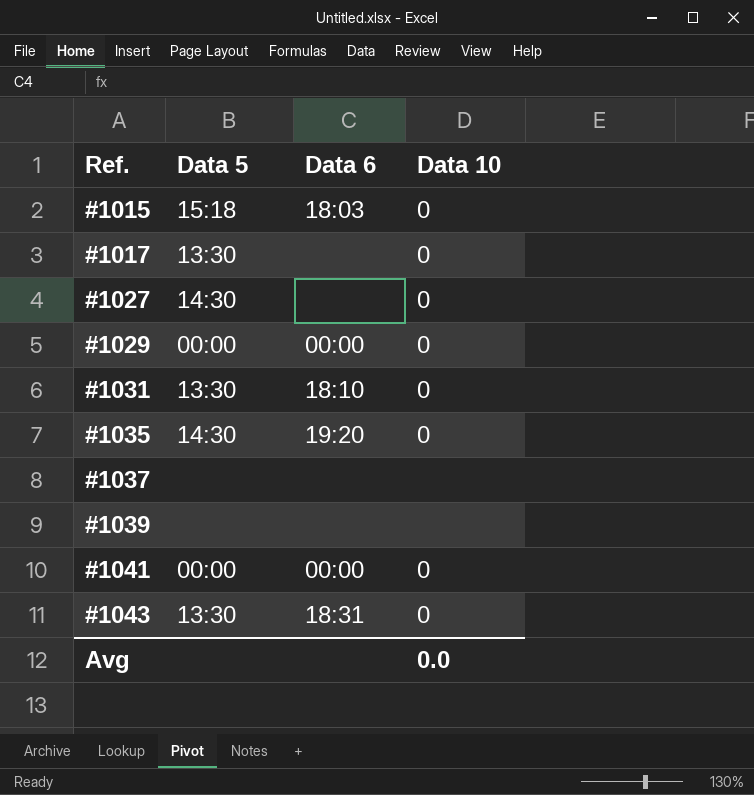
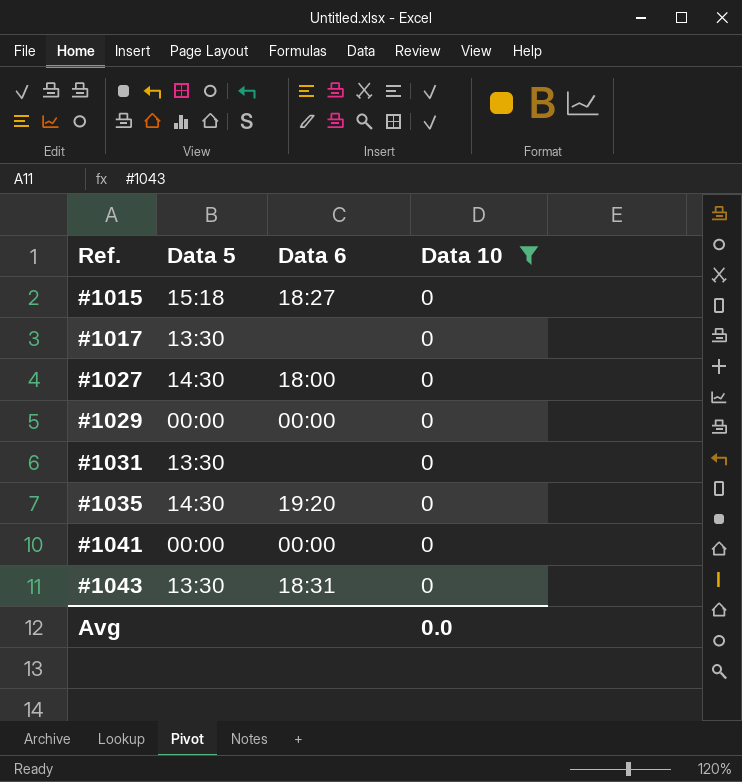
filter: none -> Data 10 = 0
#1015 | Data 6: 18:03 -> 18:27
#1027 | Data 6: none -> 18:00
#1031 | Data 6: 18:10 -> none

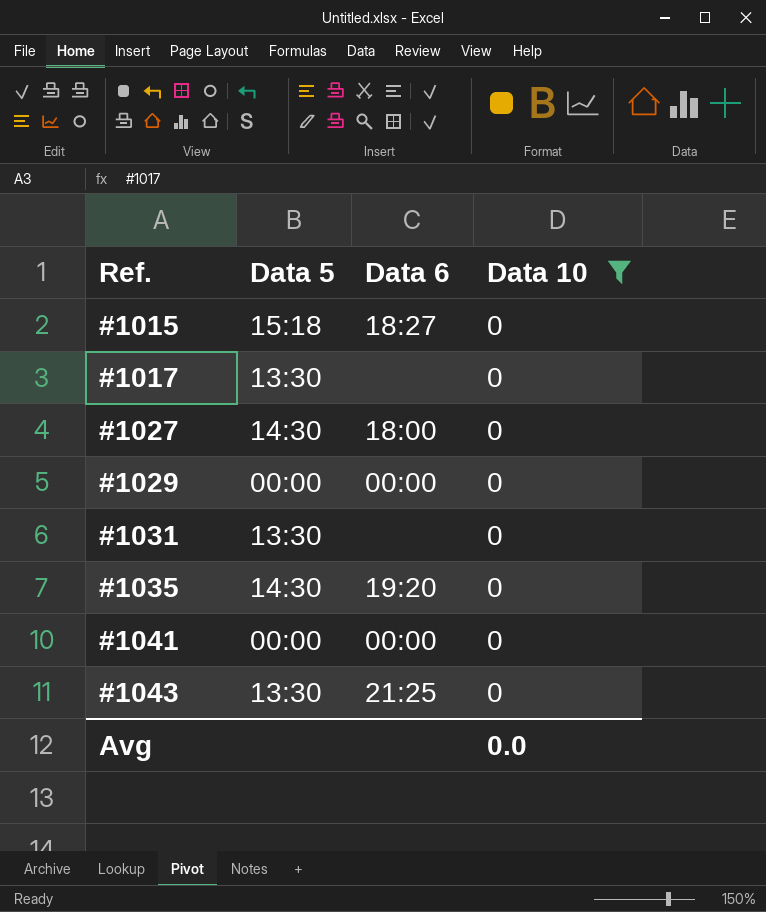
#1043 | Data 6: 18:31 -> 21:25

